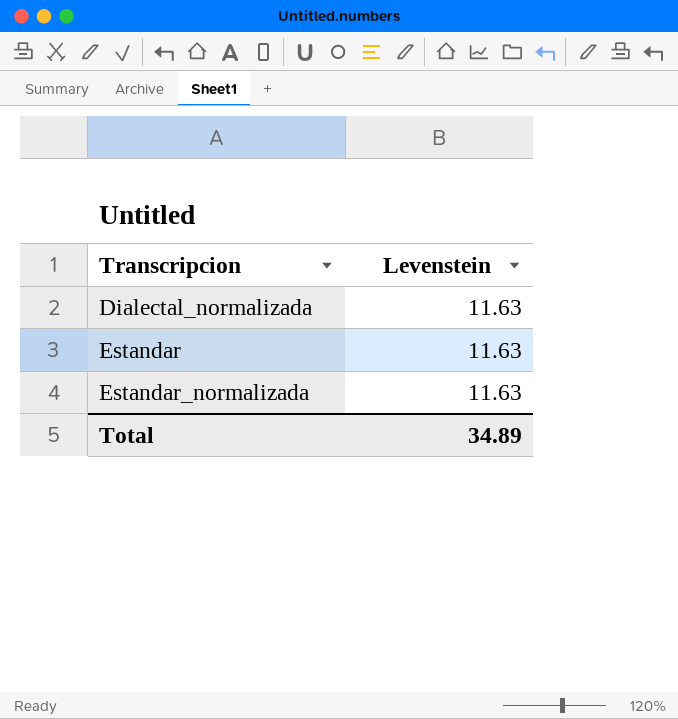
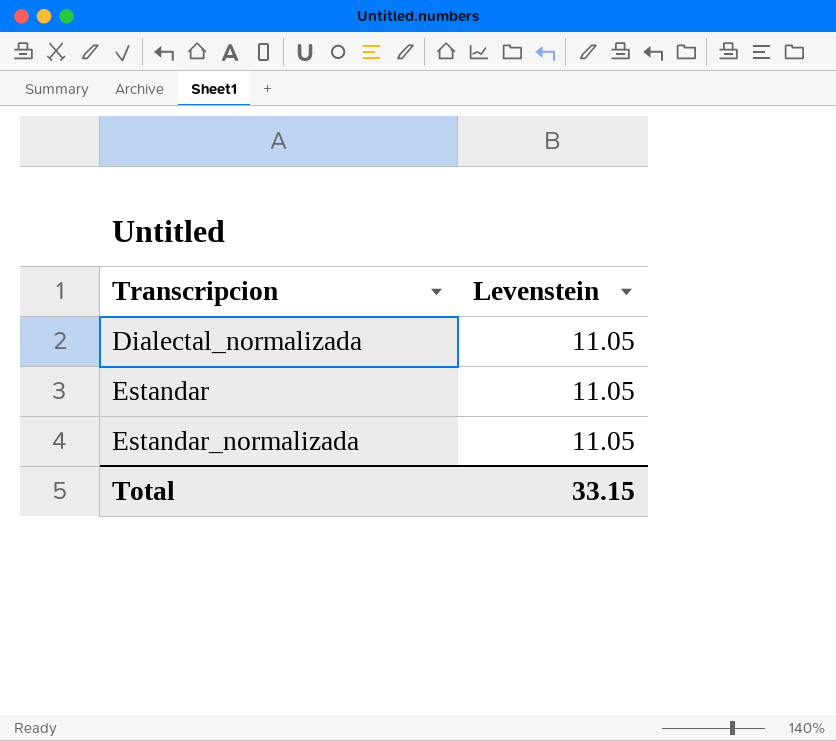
Dialectal_normalizada | Levenstein: 11.63 -> 11.05
Estandar | Levenstein: 11.63 -> 11.05
Estandar_normalizada | Levenstein: 11.63 -> 11.05
Total | Levenstein: 34.89 -> 33.15

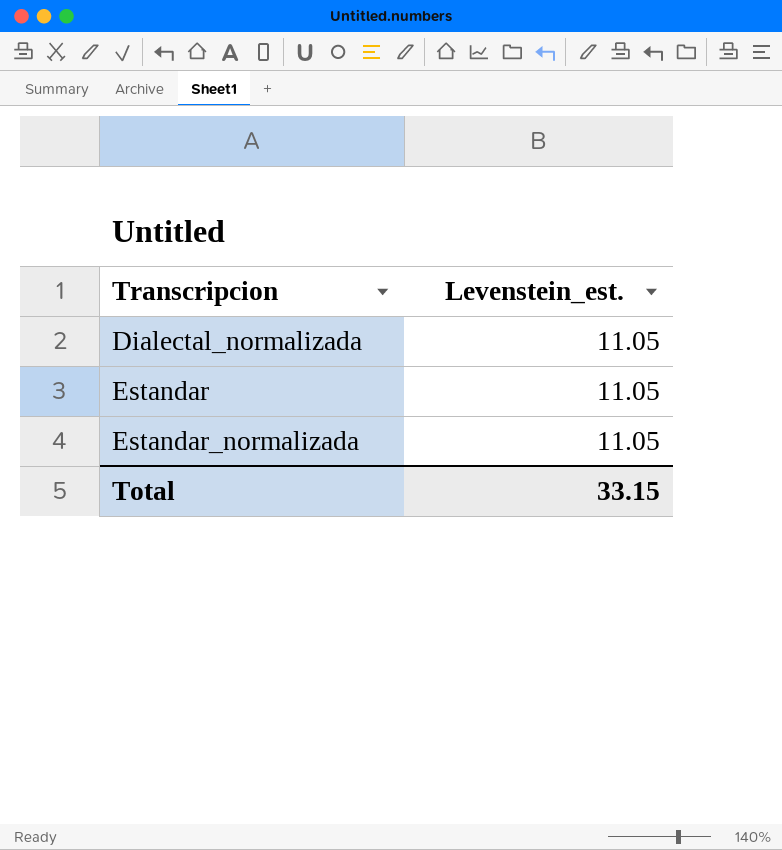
column name: Levenstein -> Levenstein_est.

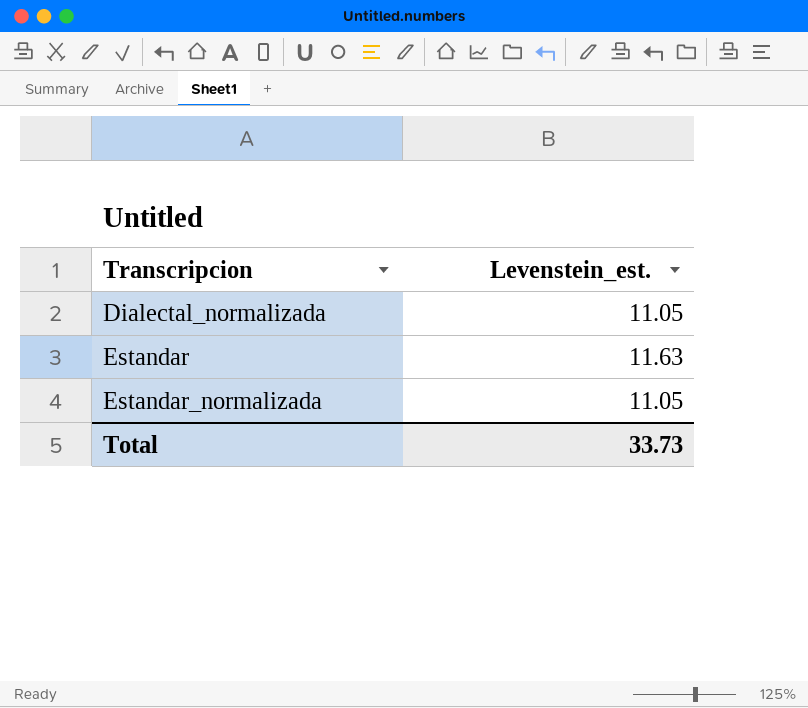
Estandar | Levenstein_est.: 11.05 -> 11.63
Total | Levenstein_est.: 33.15 -> 33.73

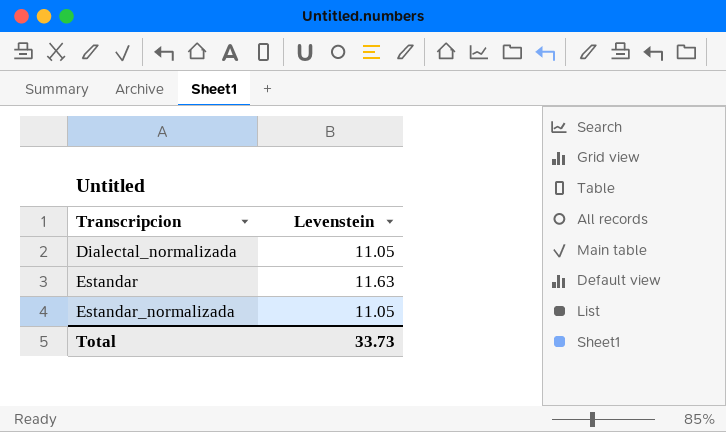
column name: Levenstein_est. -> Levenstein

